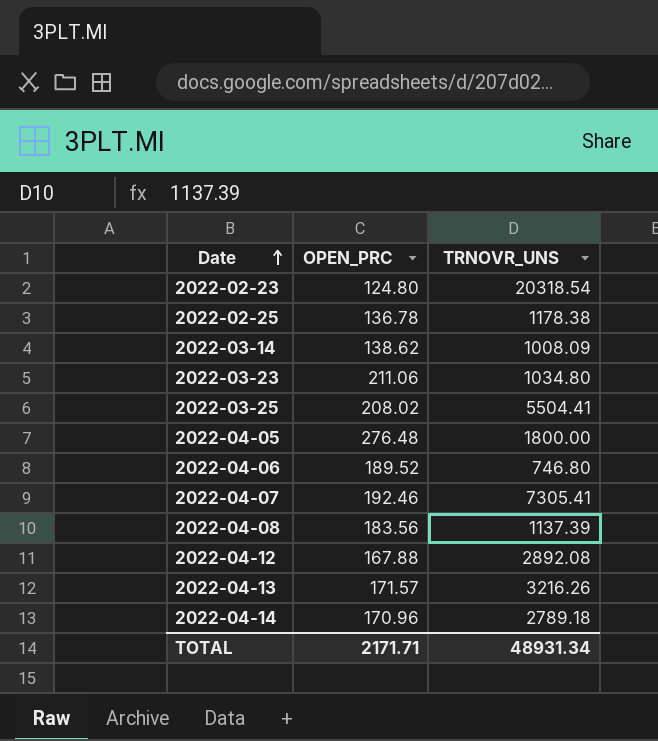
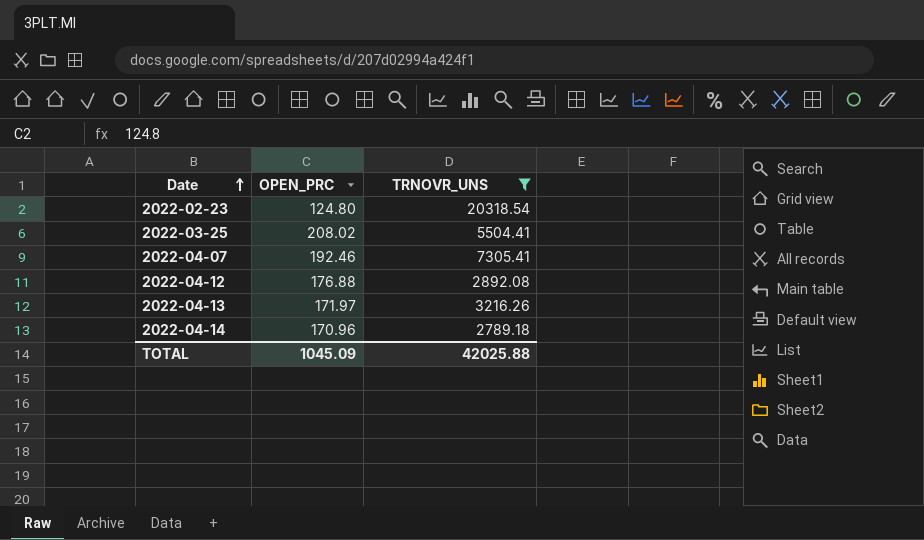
filter: none -> TRNOVR_UNS >= 2789.18
2022-04-12 | OPEN_PRC: 167.88 -> 176.88
2022-04-13 | OPEN_PRC: 171.57 -> 171.97
TOTAL | OPEN_PRC: 2171.71 -> 1045.09
TOTAL | TRNOVR_UNS: 48931.34 -> 42025.88

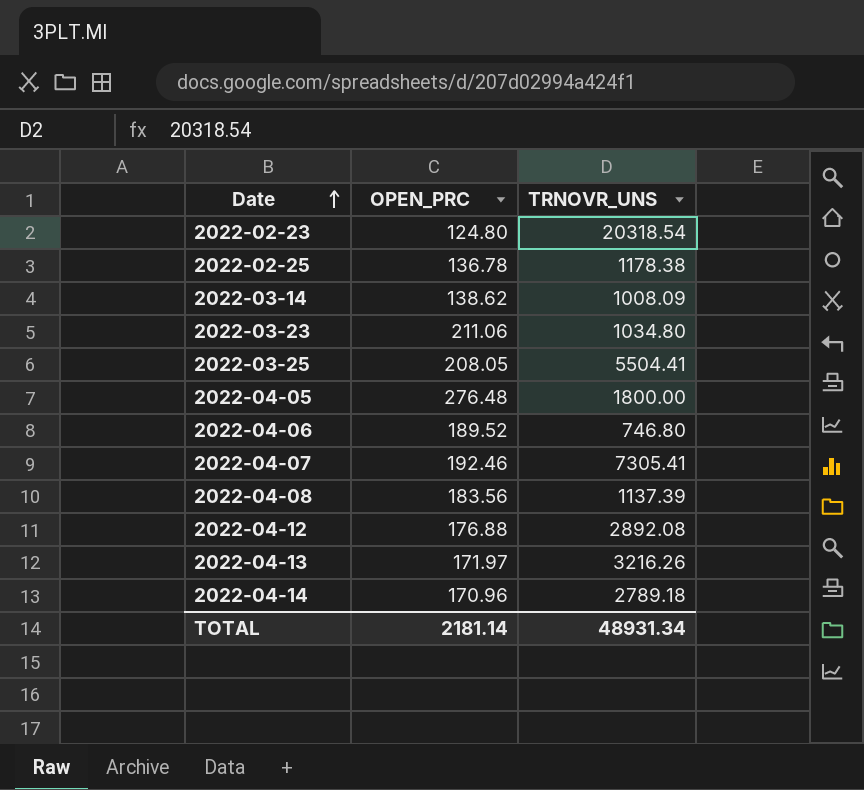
filter: TRNOVR_UNS >= 2789.18 -> none
2022-03-25 | OPEN_PRC: 208.02 -> 208.05
TOTAL | OPEN_PRC: 1045.09 -> 2181.14
TOTAL | TRNOVR_UNS: 42025.88 -> 48931.34

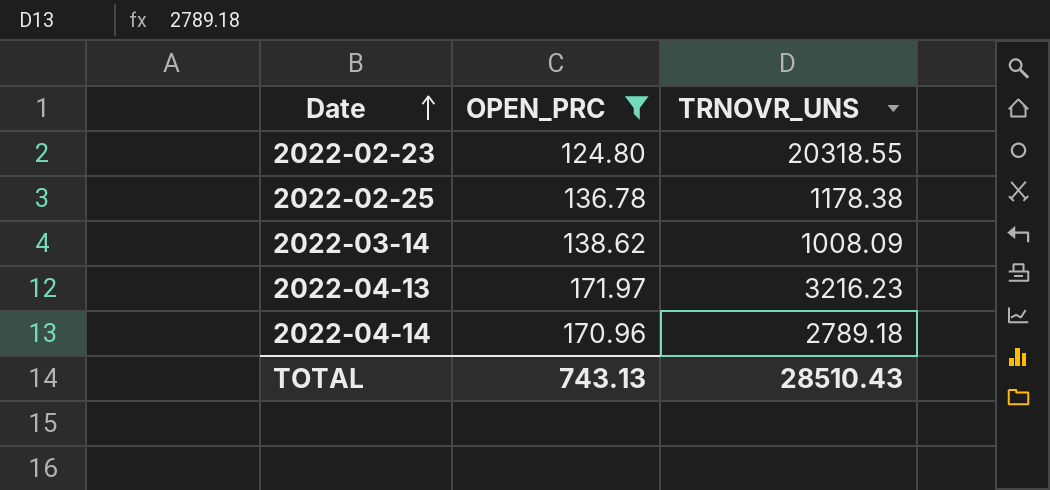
filter: none -> OPEN_PRC <= 171.97
2022-02-23 | TRNOVR_UNS: 20318.54 -> 20318.55
2022-04-13 | TRNOVR_UNS: 3216.26 -> 3216.23
TOTAL | OPEN_PRC: 2181.14 -> 743.13
TOTAL | TRNOVR_UNS: 48931.34 -> 28510.43

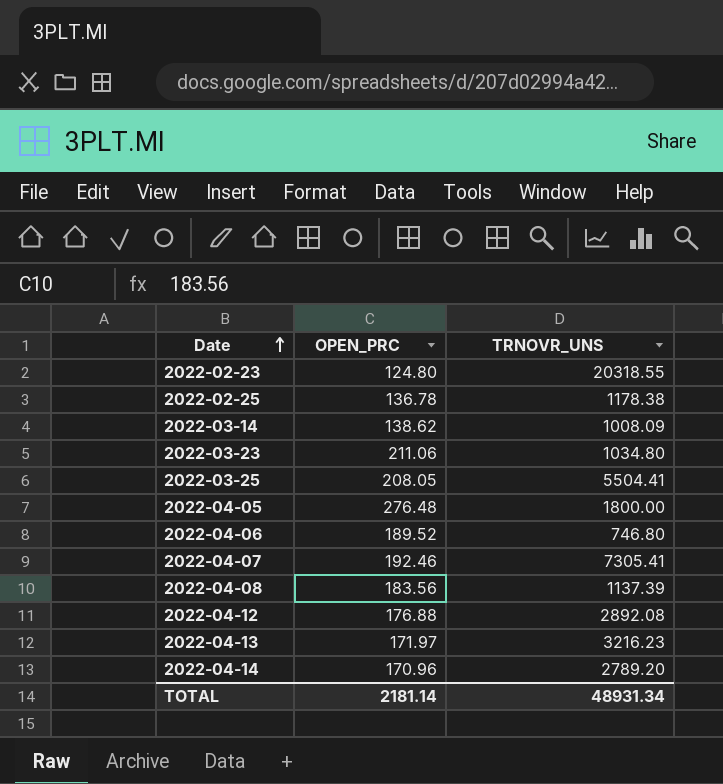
filter: OPEN_PRC <= 171.97 -> none
2022-04-14 | TRNOVR_UNS: 2789.18 -> 2789.20
TOTAL | OPEN_PRC: 743.13 -> 2181.14
TOTAL | TRNOVR_UNS: 28510.43 -> 48931.34

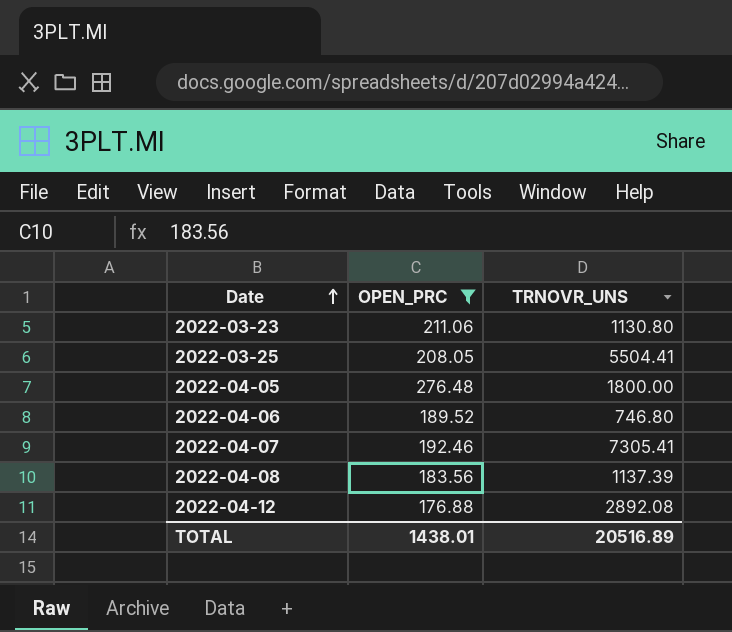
filter: none -> OPEN_PRC >= 176.88
2022-03-23 | TRNOVR_UNS: 1034.80 -> 1130.80
TOTAL | OPEN_PRC: 2181.14 -> 1438.01
TOTAL | TRNOVR_UNS: 48931.34 -> 20516.89

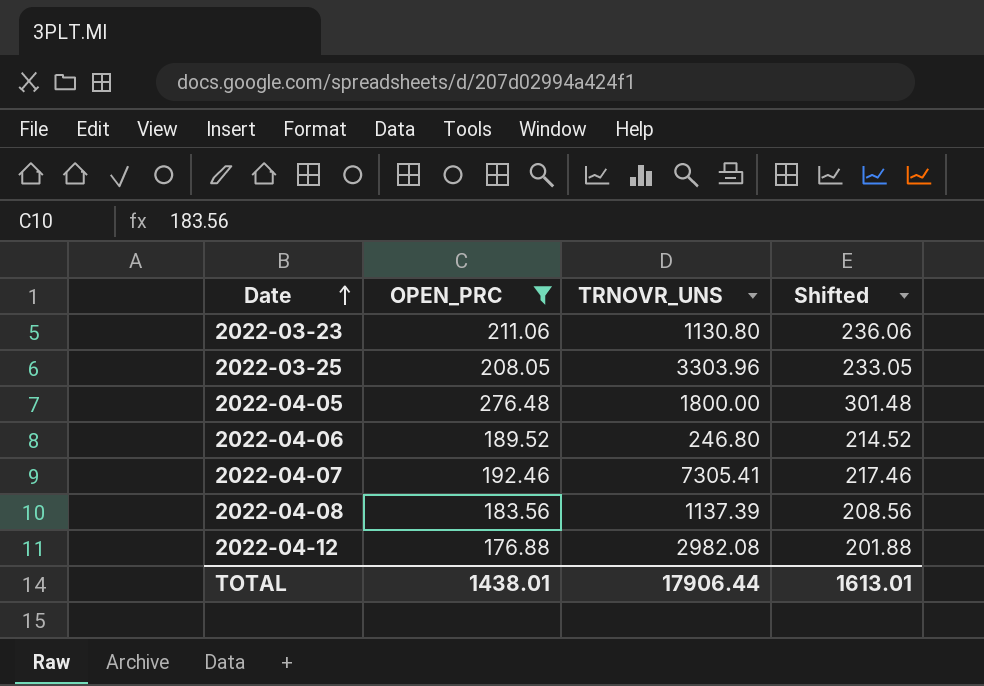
column Shifted | formula: none -> [OPEN_PRC] + 25
2022-03-25 | TRNOVR_UNS: 5504.41 -> 3303.96
2022-04-06 | TRNOVR_UNS: 746.80 -> 246.80
2022-04-12 | TRNOVR_UNS: 2892.08 -> 2982.08
TOTAL | TRNOVR_UNS: 20516.89 -> 17906.44

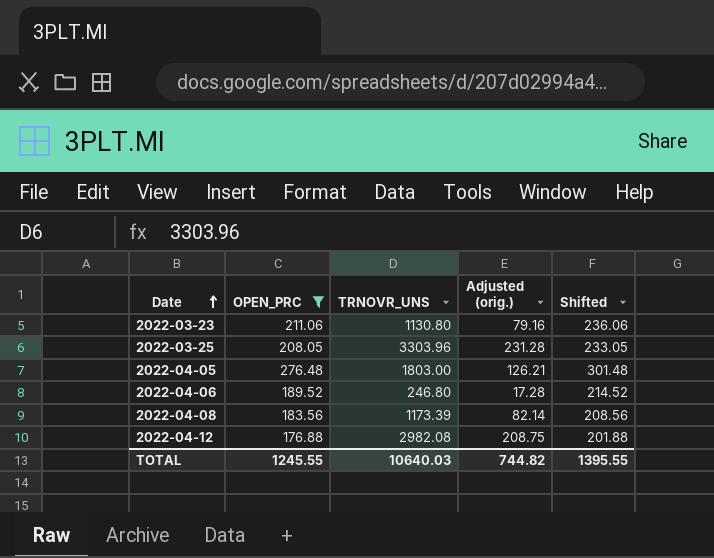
column Adjusted (orig.) | formula: none -> [TRNOVR_UNS] * 0.07
row 2022-04-07: 192.46 | 7305.41 | 217.46 -> none
2022-04-05 | TRNOVR_UNS: 1800.00 -> 1803.00
2022-04-08 | TRNOVR_UNS: 1137.39 -> 1173.39
TOTAL | OPEN_PRC: 1438.01 -> 1245.55
TOTAL | TRNOVR_UNS: 17906.44 -> 10640.03
TOTAL | Shifted: 1613.01 -> 1395.55

